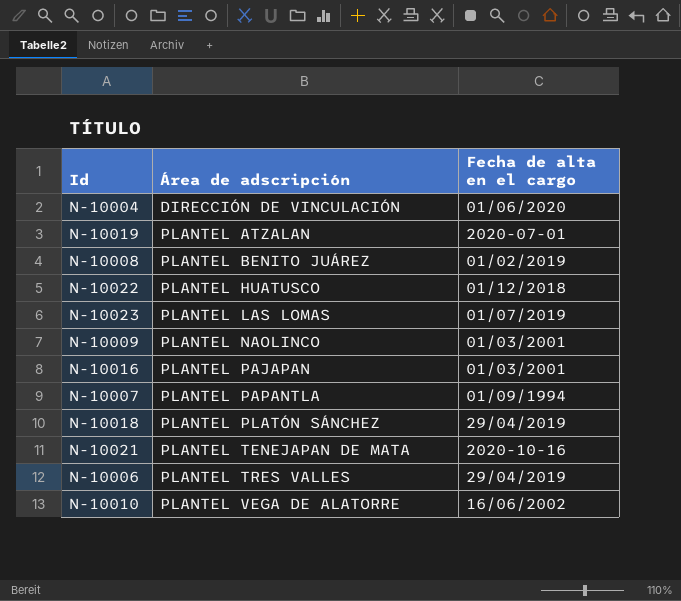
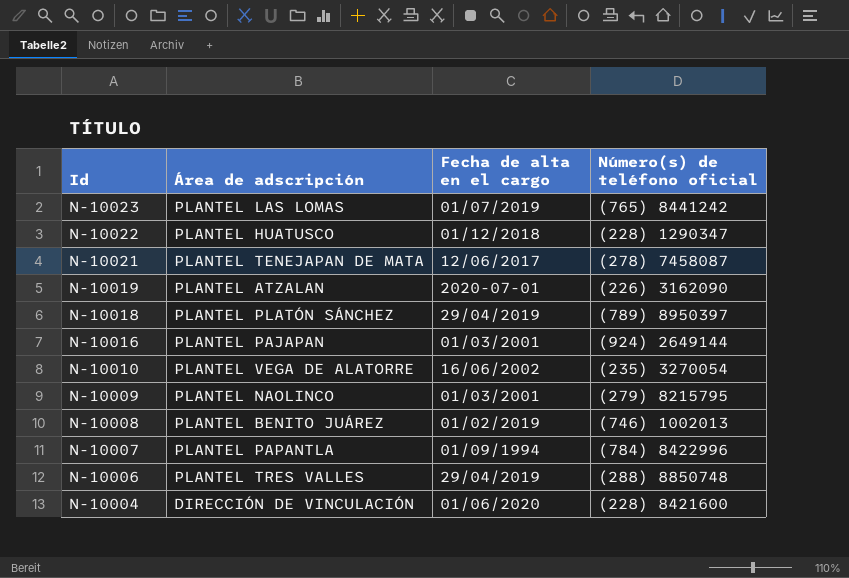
row order: Área de adscripción ascending -> Id descending
column Número(s) de teléfono oficial | position: none -> 4
N-10021 | Fecha de alta en el cargo: 2020-10-16 -> 12/06/2017

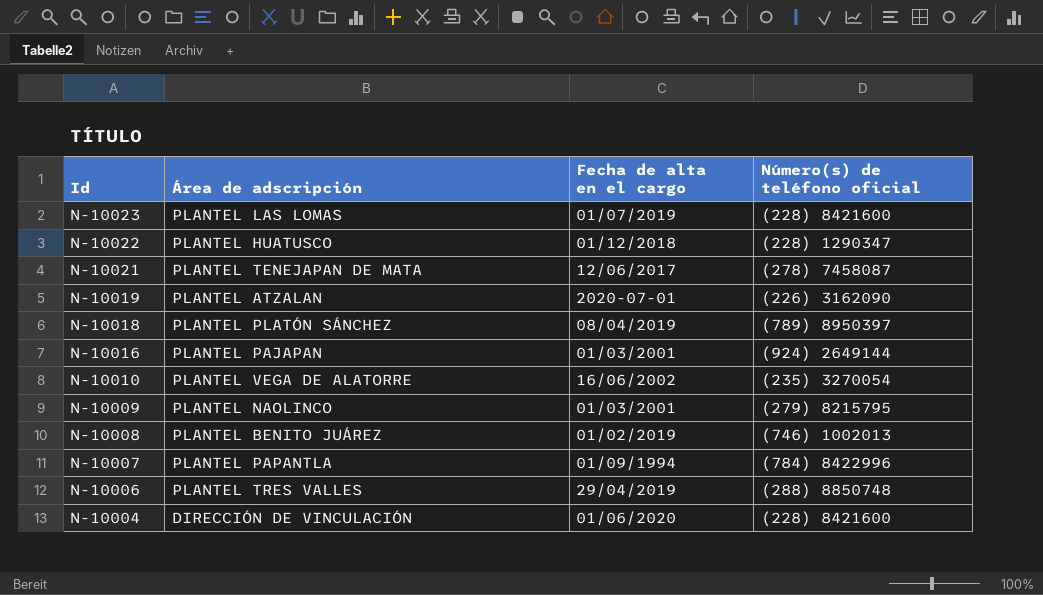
N-10023 | Número(s) de teléfono oficial: (765) 8441242 -> (228) 8421600
N-10018 | Fecha de alta en el cargo: 29/04/2019 -> 08/04/2019

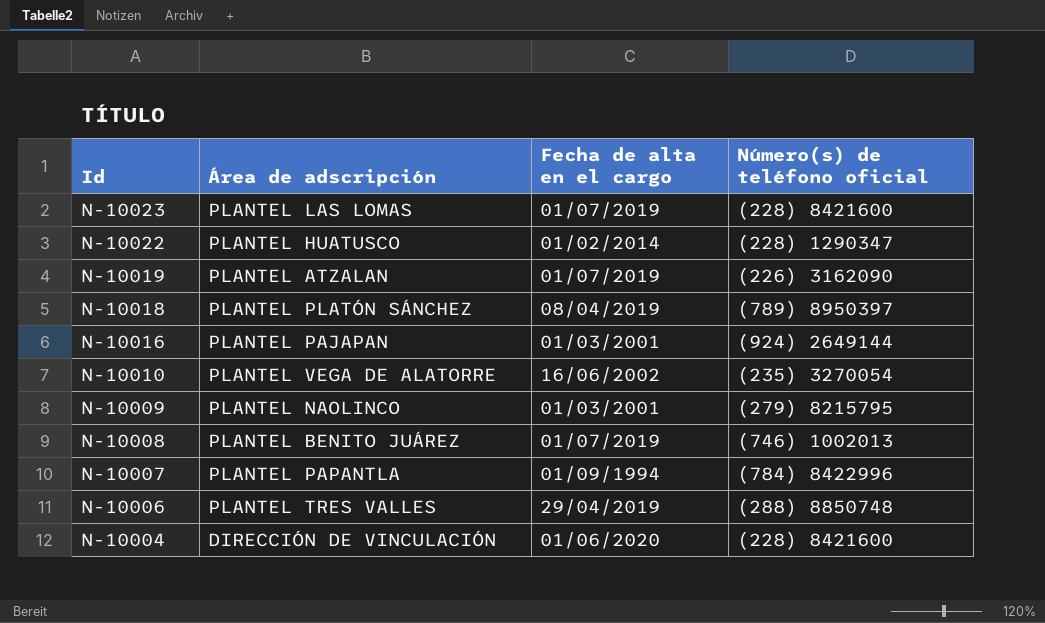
row N-10021: PLANTEL TENEJAPAN DE MATA | 12/06/2017 | (278) 7458087 -> none
N-10022 | Fecha de alta en el cargo: 01/12/2018 -> 01/02/2014
N-10019 | Fecha de alta en el cargo: 2020-07-01 -> 01/07/2019
N-10008 | Fecha de alta en el cargo: 01/02/2019 -> 01/07/2019

